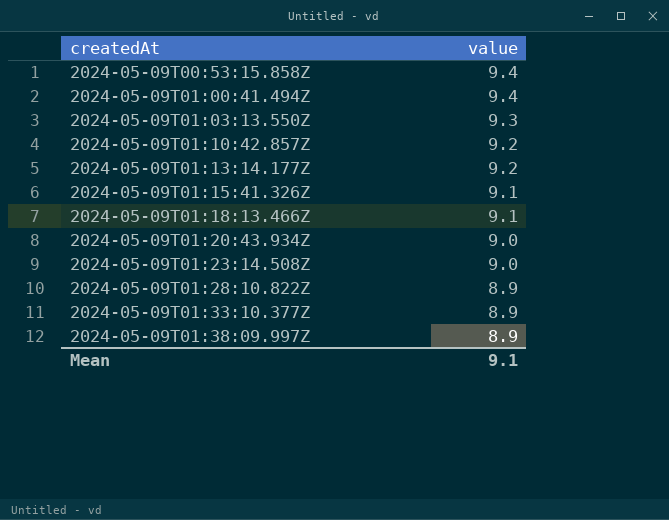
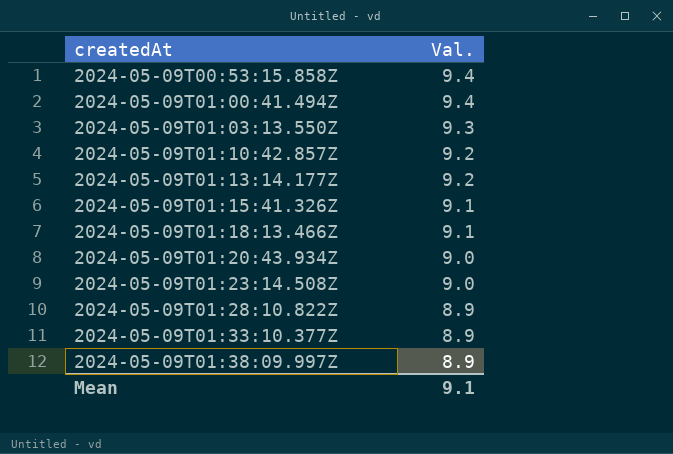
column name: value -> Val.

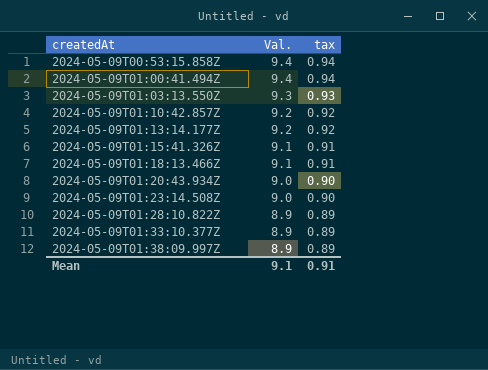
column tax | formula: none -> [Val.] * 0.1

